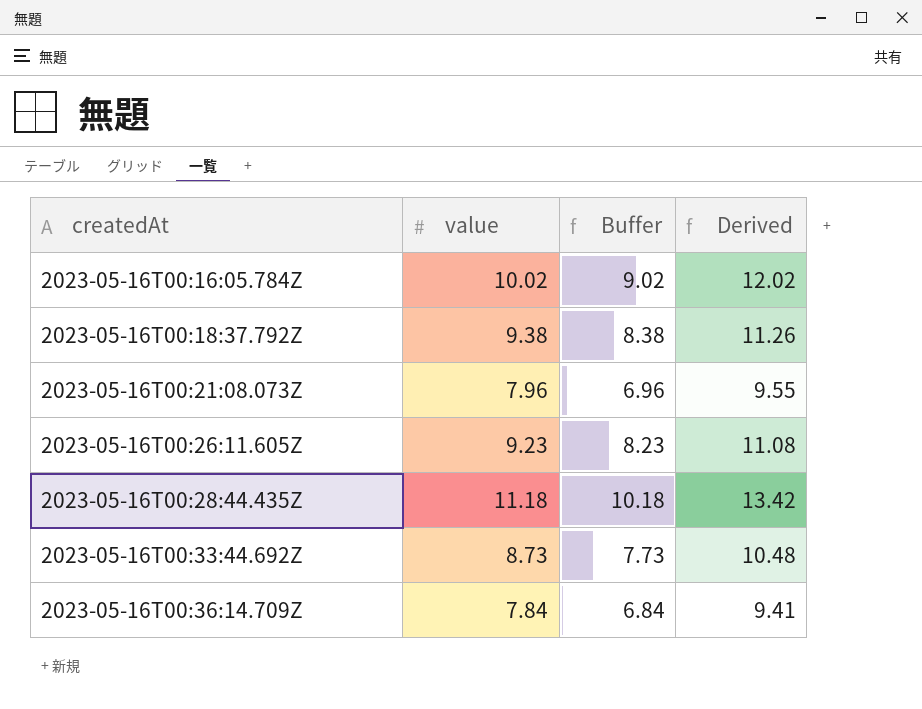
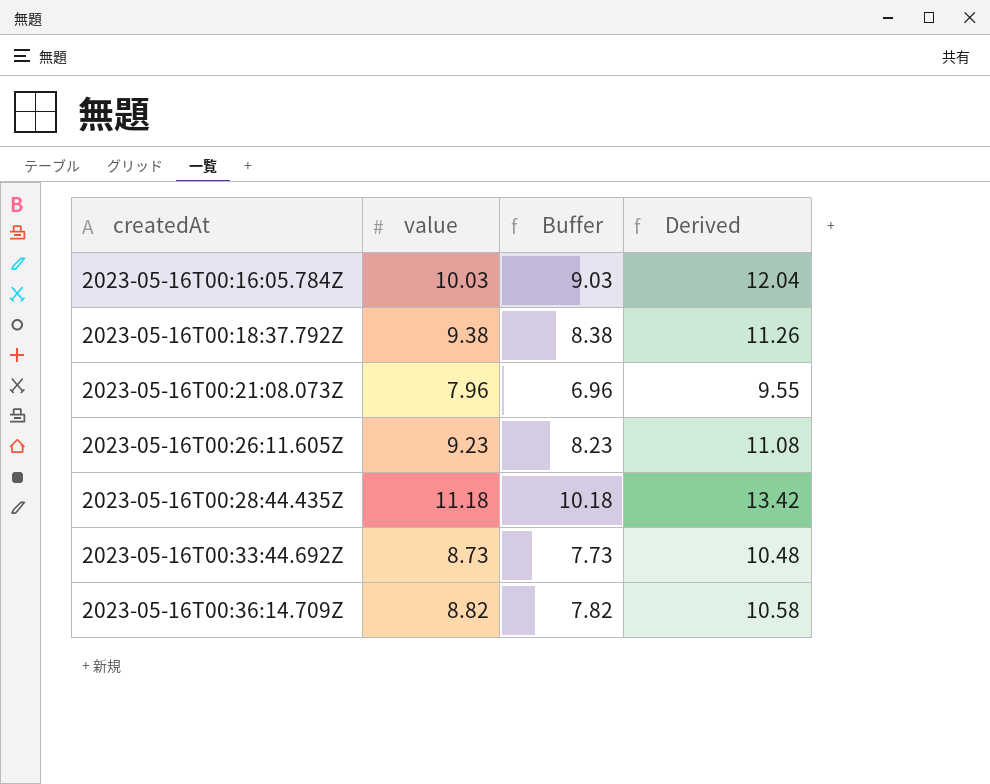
2023-05-16T00:16:05.784Z | value: 10.02 -> 10.03
2023-05-16T00:16:05.784Z | Buffer: 9.02 -> 9.03
2023-05-16T00:16:05.784Z | Derived: 12.02 -> 12.04
2023-05-16T00:36:14.709Z | value: 7.84 -> 8.82
2023-05-16T00:36:14.709Z | Buffer: 6.84 -> 7.82
2023-05-16T00:36:14.709Z | Derived: 9.41 -> 10.58

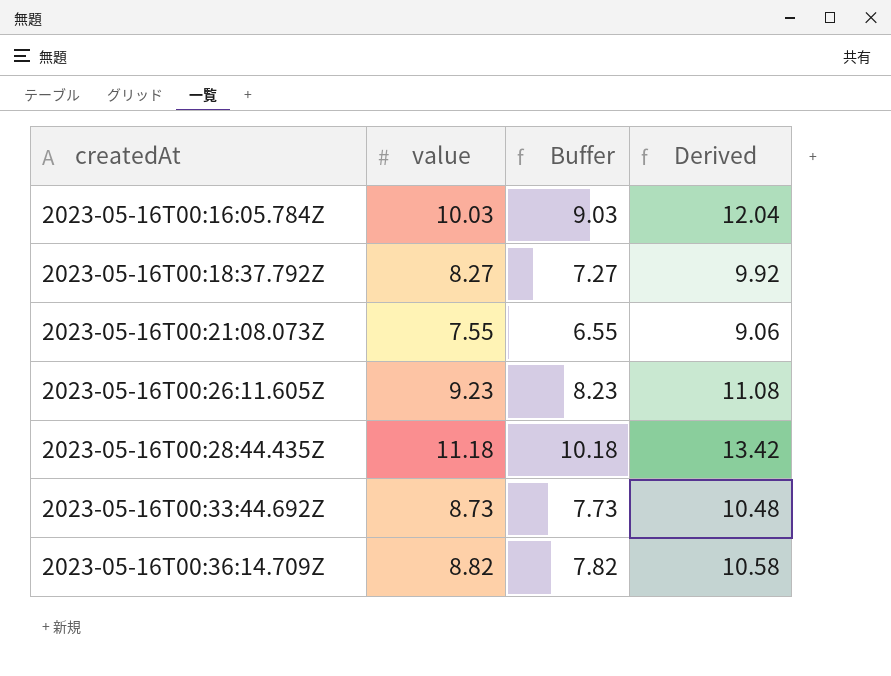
2023-05-16T00:18:37.792Z | value: 9.38 -> 8.27
2023-05-16T00:18:37.792Z | Buffer: 8.38 -> 7.27
2023-05-16T00:18:37.792Z | Derived: 11.26 -> 9.92
2023-05-16T00:21:08.073Z | value: 7.96 -> 7.55
2023-05-16T00:21:08.073Z | Buffer: 6.96 -> 6.55
2023-05-16T00:21:08.073Z | Derived: 9.55 -> 9.06

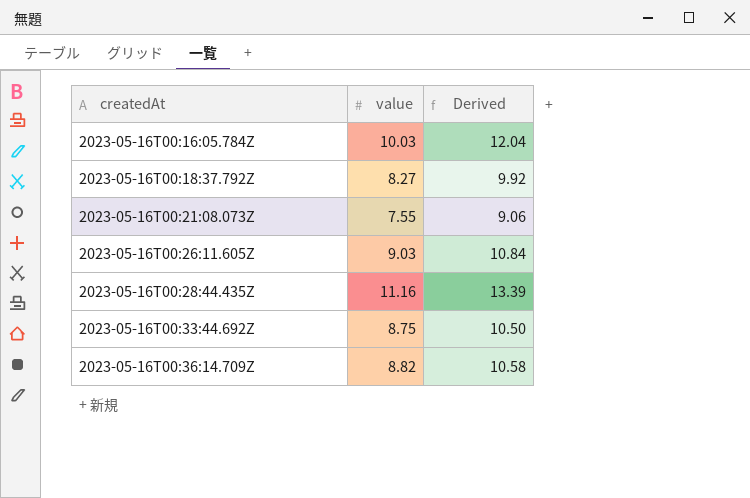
column Buffer | formula: [value] - 1 -> none
2023-05-16T00:26:11.605Z | value: 9.23 -> 9.03
2023-05-16T00:26:11.605Z | Derived: 11.08 -> 10.84
2023-05-16T00:28:44.435Z | value: 11.18 -> 11.16
2023-05-16T00:28:44.435Z | Derived: 13.42 -> 13.39
2023-05-16T00:33:44.692Z | value: 8.73 -> 8.75
2023-05-16T00:33:44.692Z | Derived: 10.48 -> 10.50

